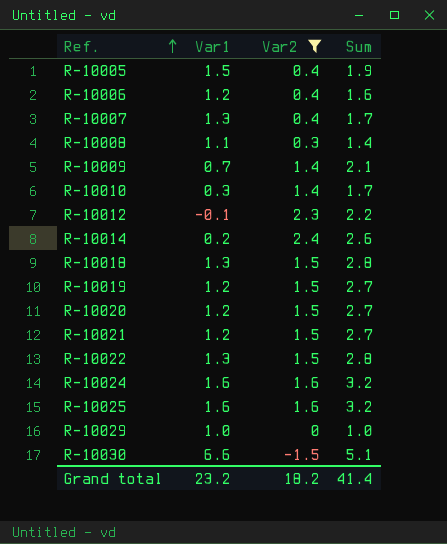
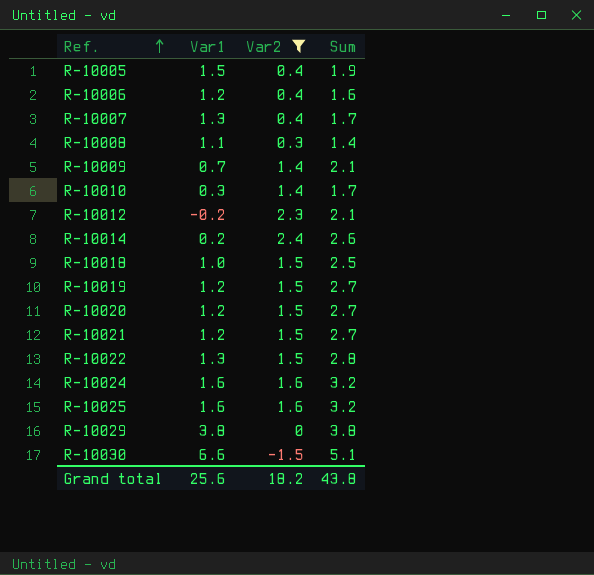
R-10012 | Var1: -0.1 -> -0.2
R-10012 | Sum: 2.2 -> 2.1
R-10018 | Var1: 1.3 -> 1.0
R-10018 | Sum: 2.8 -> 2.5
R-10029 | Var1: 1.0 -> 3.8
R-10029 | Sum: 1.0 -> 3.8
Grand total | Var1: 23.2 -> 25.6
Grand total | Sum: 41.4 -> 43.8

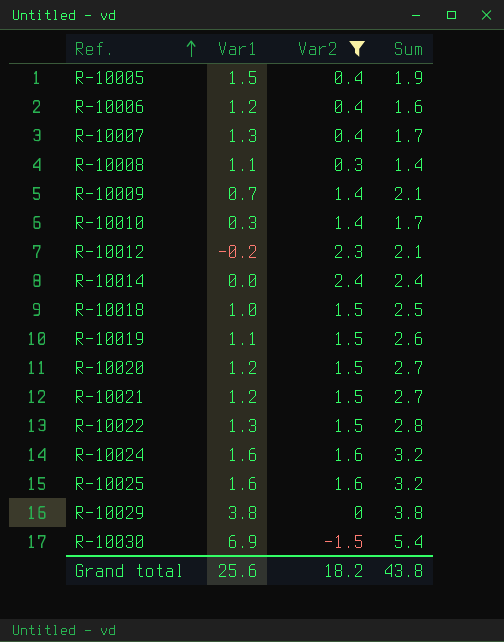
R-10014 | Var1: 0.2 -> 0.0
R-10014 | Sum: 2.6 -> 2.4
R-10019 | Var1: 1.2 -> 1.1
R-10019 | Sum: 2.7 -> 2.6
R-10030 | Var1: 6.6 -> 6.9
R-10030 | Sum: 5.1 -> 5.4

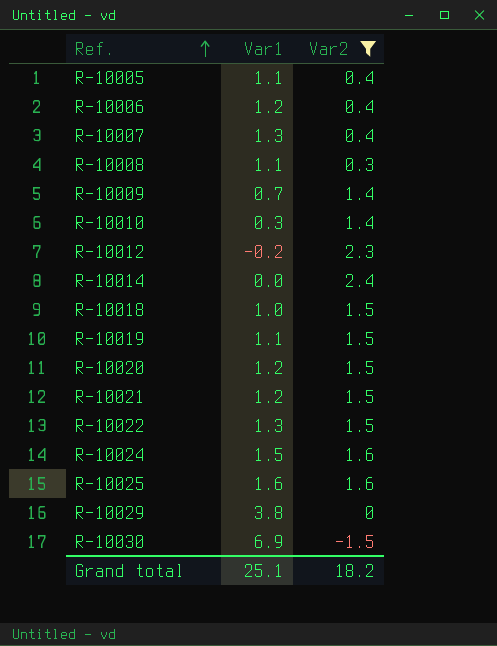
column Sum | formula: [Var1] + [Var2] -> none
R-10005 | Var1: 1.5 -> 1.1
R-10024 | Var1: 1.6 -> 1.5
Grand total | Var1: 25.6 -> 25.1

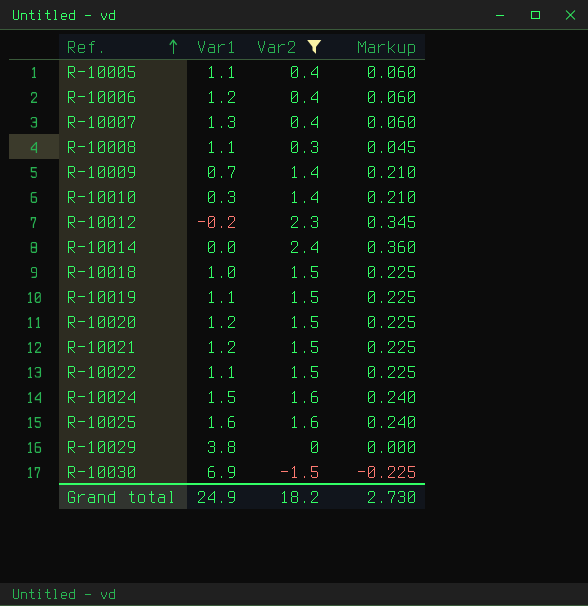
column Markup | formula: none -> [Var2] * 0.15
R-10022 | Var1: 1.3 -> 1.1
Grand total | Var1: 25.1 -> 24.9

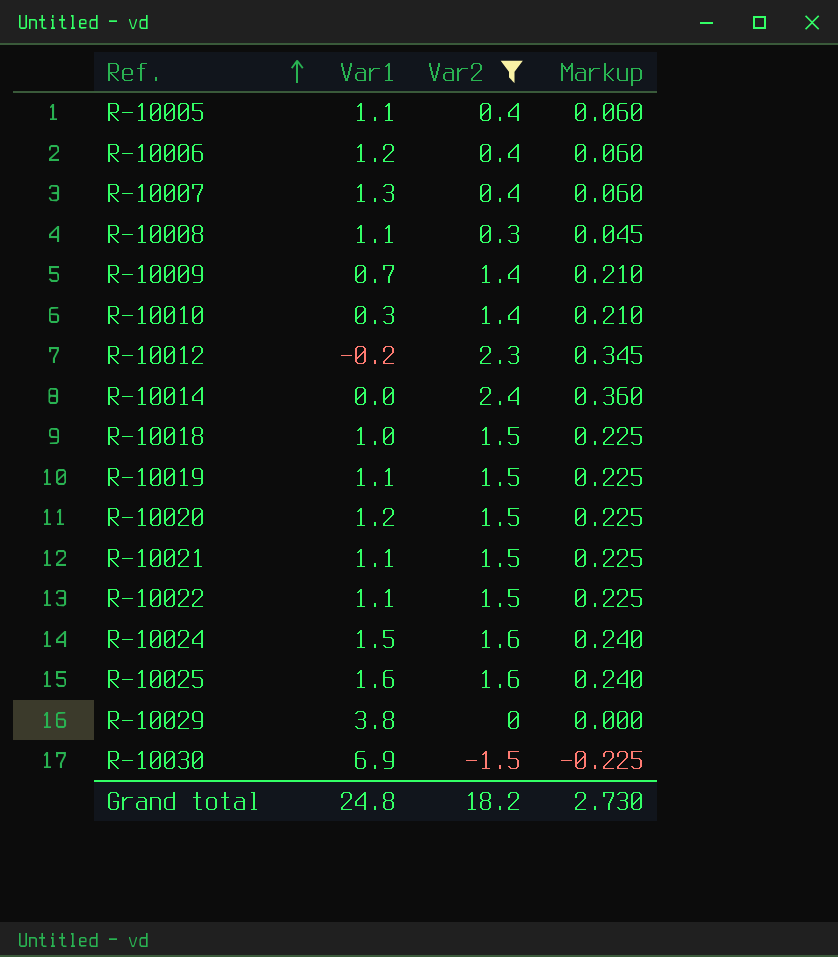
R-10021 | Var1: 1.2 -> 1.1
Grand total | Var1: 24.9 -> 24.8

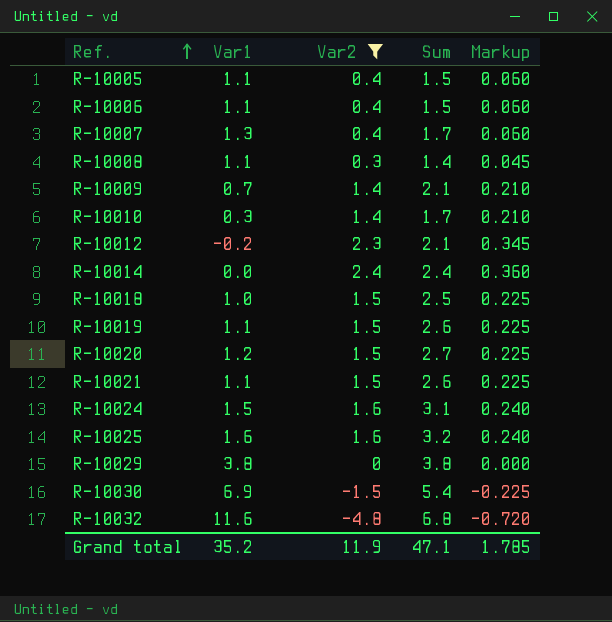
column Sum | formula: none -> [Var1] + [Var2]
row R-10022: 1.1 | 1.5 | 0.225 -> none
R-10006 | Var1: 1.2 -> 1.1
row R-10032: none -> 11.6 | -4.8 | 6.8 | -0.720
Grand total | Var1: 24.8 -> 35.2
Grand total | Var2: 18.2 -> 11.9
Grand total | Markup: 2.730 -> 1.785

